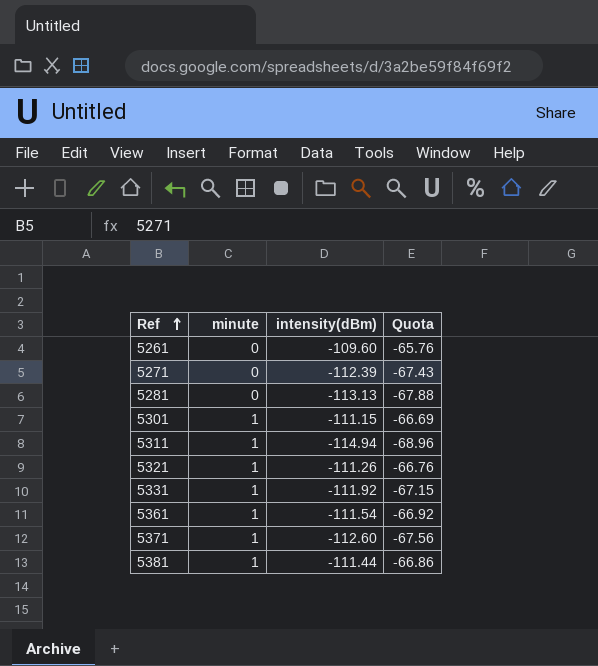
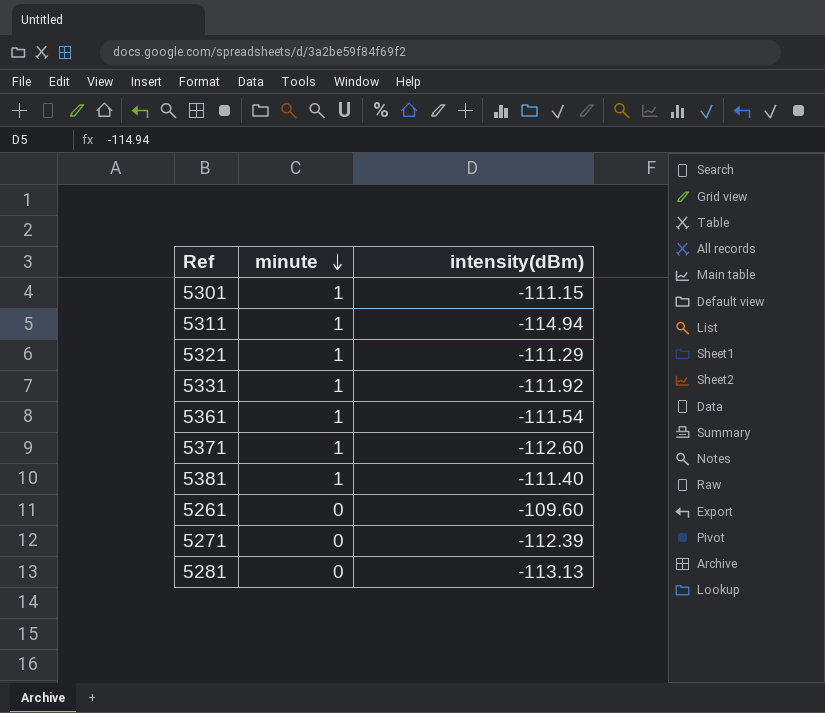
row order: Ref ascending -> minute descending
column Quota | formula: [intensity(dBm)] * 0.6 -> none
5321 | intensity(dBm): -111.26 -> -111.29
5381 | intensity(dBm): -111.44 -> -111.40

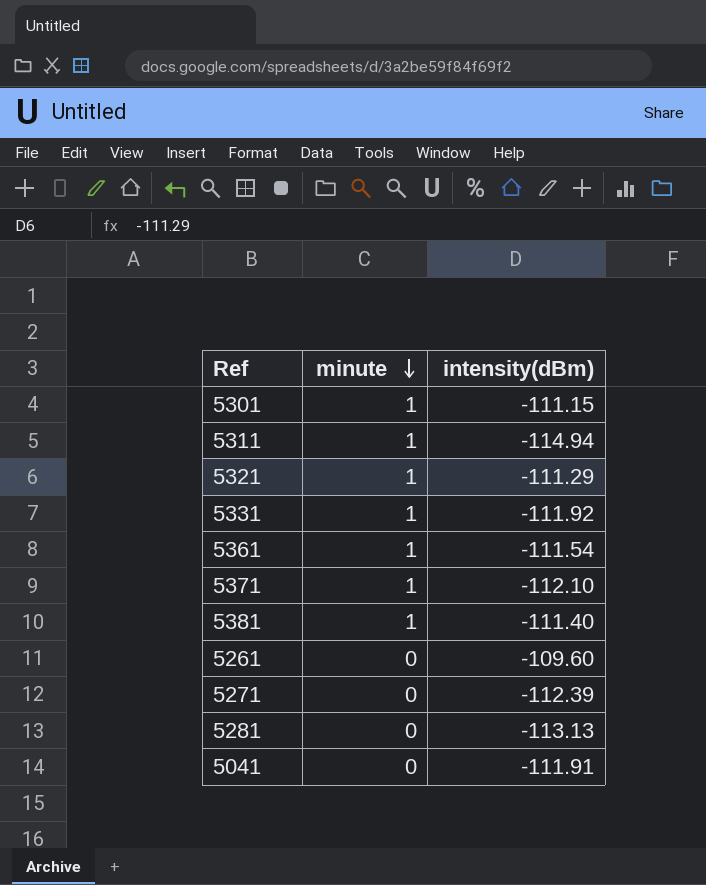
5371 | intensity(dBm): -112.60 -> -112.10
row 5041: none -> 0 | -111.91

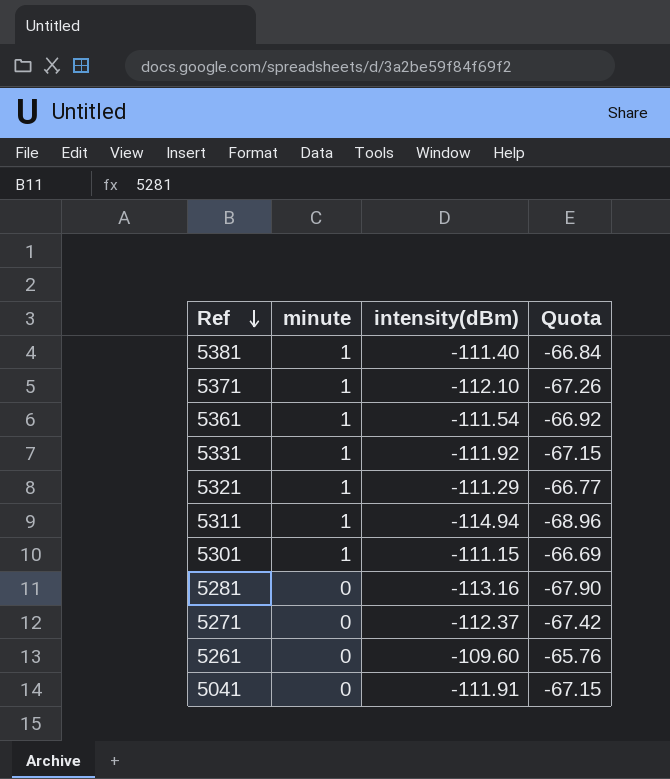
row order: minute descending -> Ref descending
column Quota | formula: none -> [intensity(dBm)] * 0.6
5281 | intensity(dBm): -113.13 -> -113.16
5271 | intensity(dBm): -112.39 -> -112.37

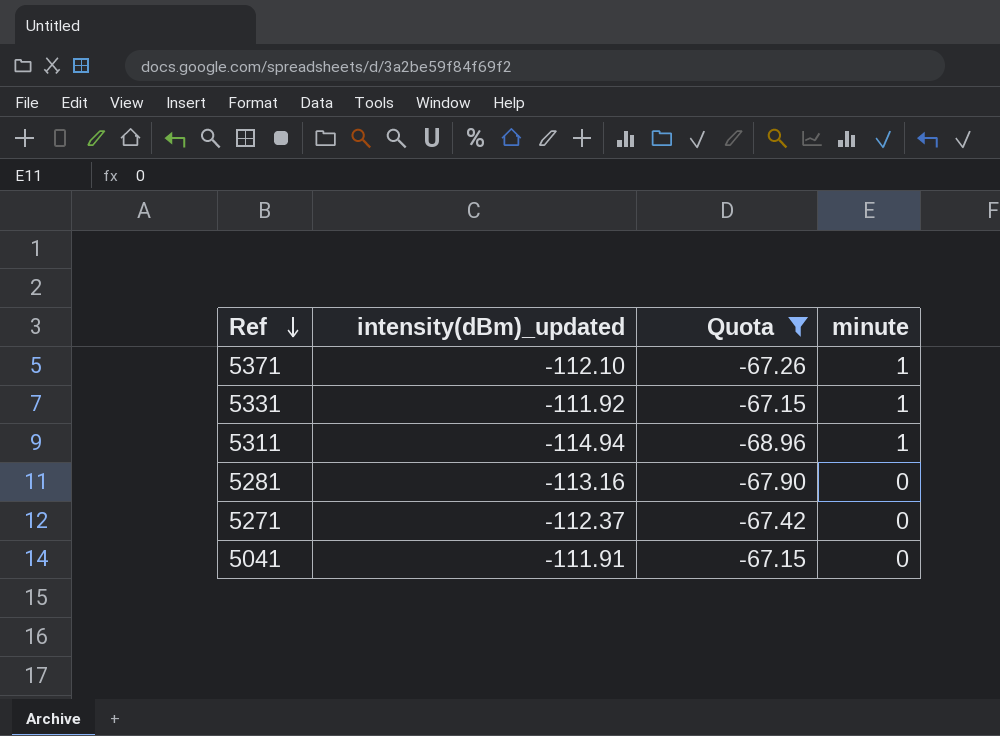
filter: none -> Quota <= -67.15
column name: intensity(dBm) -> intensity(dBm)_updated
column minute | position: 2 -> 4

